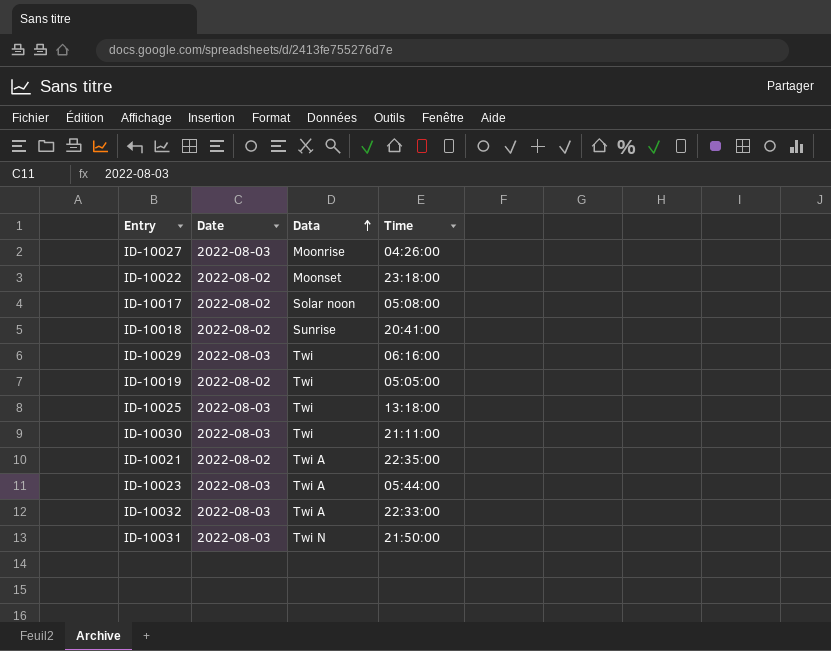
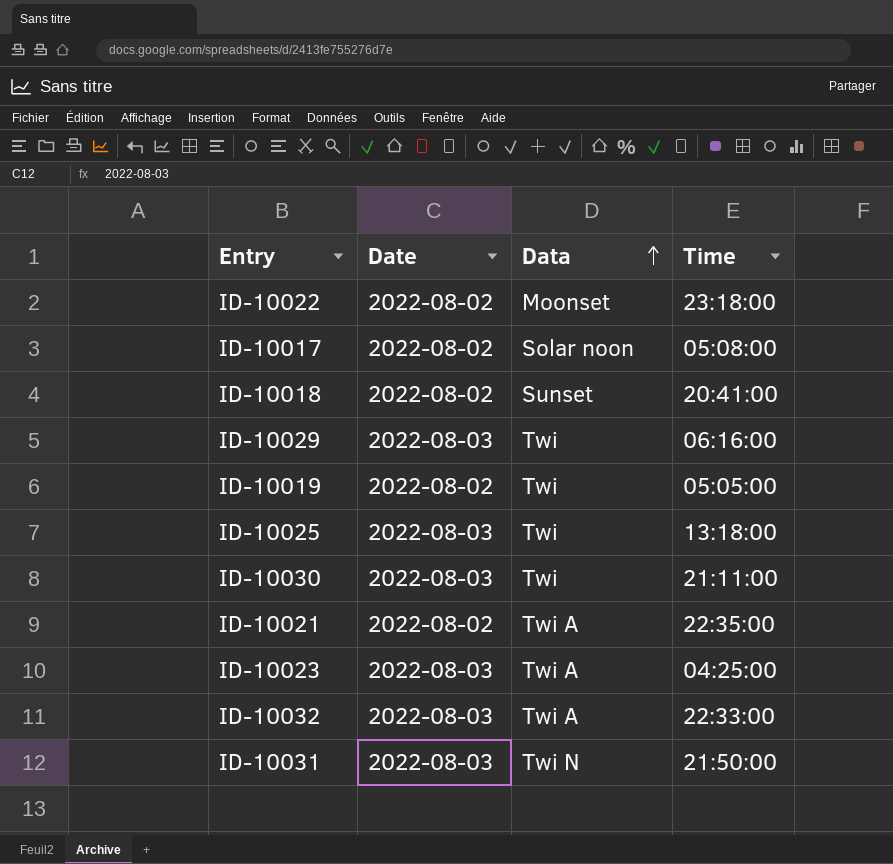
row ID-10027: 2022-08-03 | Moonrise | 04:26:00 -> none
ID-10018 | Data: Sunrise -> Sunset
ID-10023 | Time: 05:44:00 -> 04:25:00

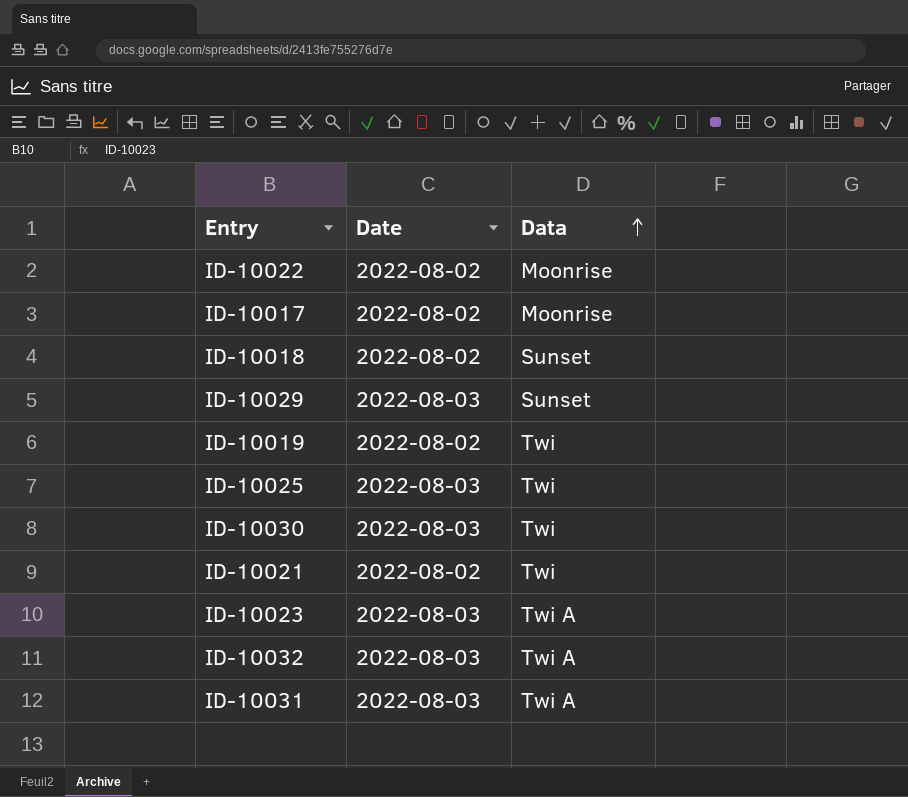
column Time | position: 4 -> none
ID-10022 | Data: Moonset -> Moonrise
ID-10017 | Data: Solar noon -> Moonrise
ID-10029 | Data: Twi -> Sunset
ID-10021 | Data: Twi A -> Twi
ID-10031 | Data: Twi N -> Twi A

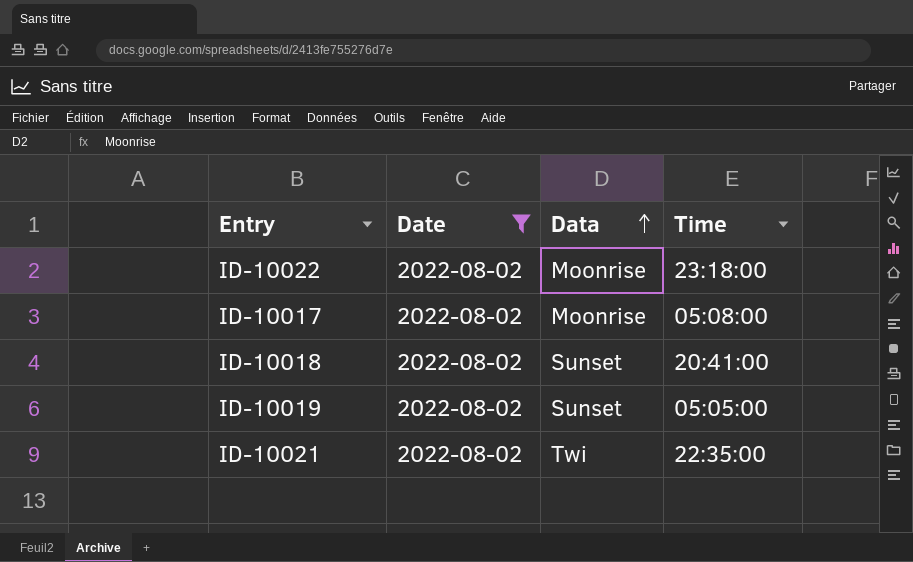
filter: none -> Date = 2022-08-02
column Time | position: none -> 4
ID-10019 | Data: Twi -> Sunset

